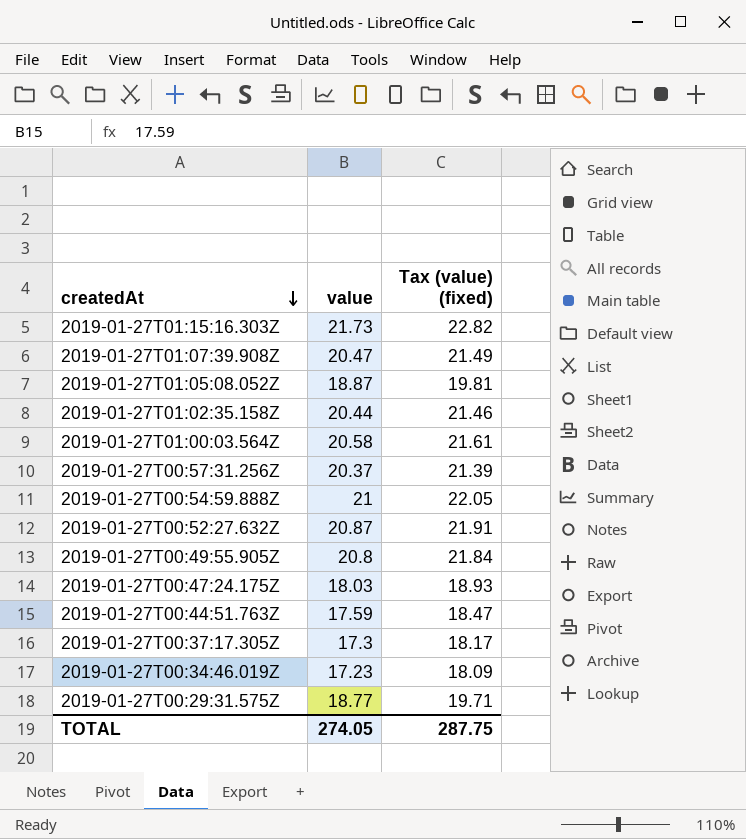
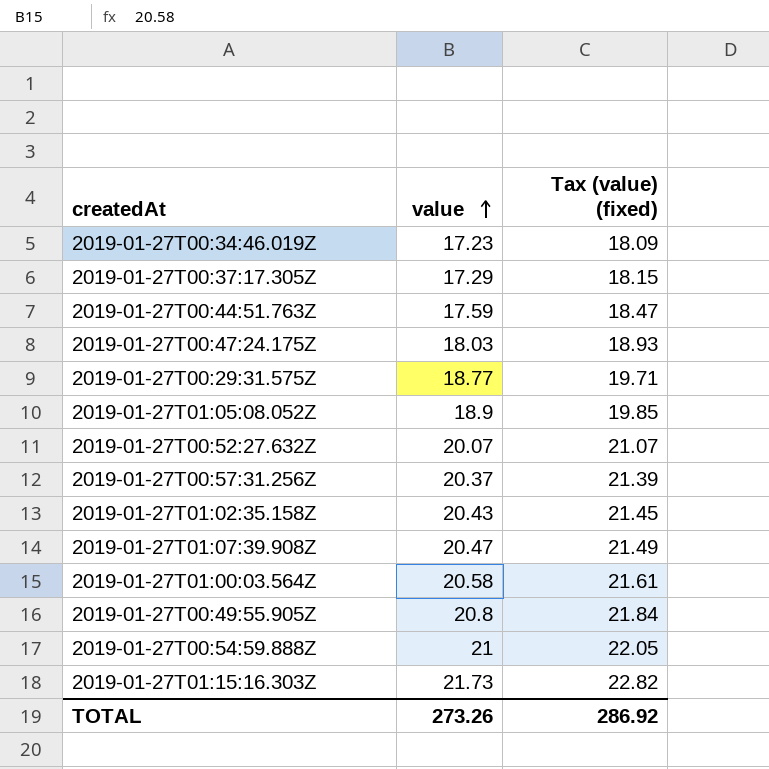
row order: createdAt descending -> value ascending
2019-01-27T00:37:17.305Z | value: 17.3 -> 17.29
2019-01-27T00:37:17.305Z | Tax (value) (fixed): 18.17 -> 18.15
2019-01-27T01:05:08.052Z | value: 18.87 -> 18.9
2019-01-27T01:05:08.052Z | Tax (value) (fixed): 19.81 -> 19.85
2019-01-27T00:52:27.632Z | value: 20.87 -> 20.07
2019-01-27T00:52:27.632Z | Tax (value) (fixed): 21.91 -> 21.07
2019-01-27T01:02:35.158Z | value: 20.44 -> 20.43
2019-01-27T01:02:35.158Z | Tax (value) (fixed): 21.46 -> 21.45
TOTAL | value: 274.05 -> 273.26
TOTAL | Tax (value) (fixed): 287.75 -> 286.92

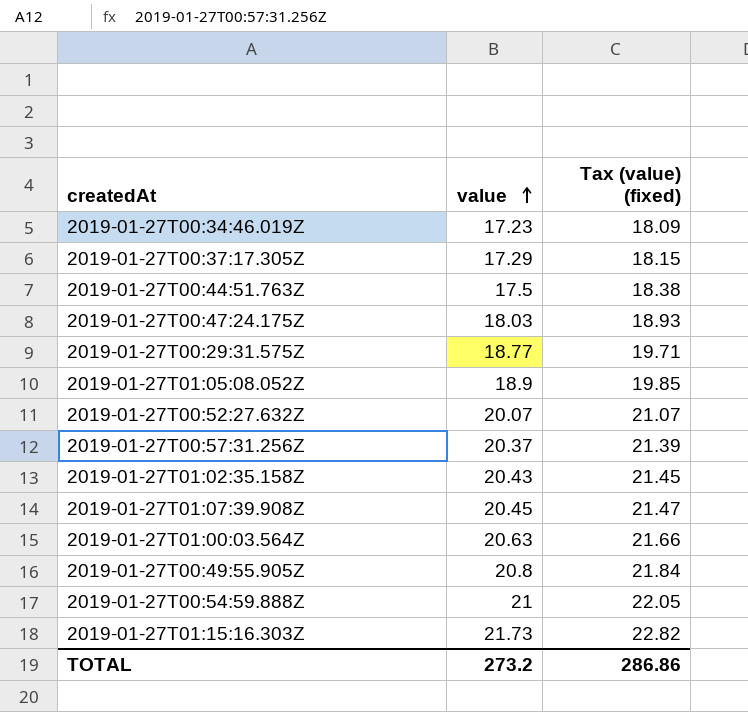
2019-01-27T00:44:51.763Z | value: 17.59 -> 17.5
2019-01-27T00:44:51.763Z | Tax (value) (fixed): 18.47 -> 18.38
2019-01-27T01:07:39.908Z | value: 20.47 -> 20.45
2019-01-27T01:07:39.908Z | Tax (value) (fixed): 21.49 -> 21.47
2019-01-27T01:00:03.564Z | value: 20.58 -> 20.63
2019-01-27T01:00:03.564Z | Tax (value) (fixed): 21.61 -> 21.66
TOTAL | value: 273.26 -> 273.2
TOTAL | Tax (value) (fixed): 286.92 -> 286.86

